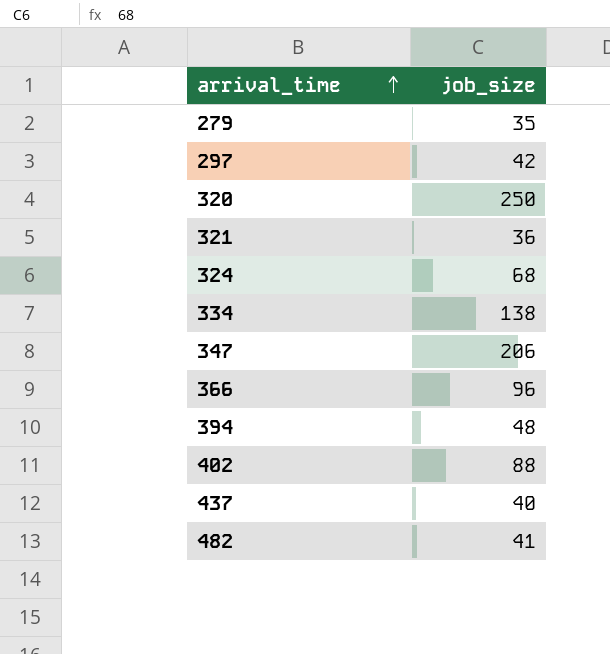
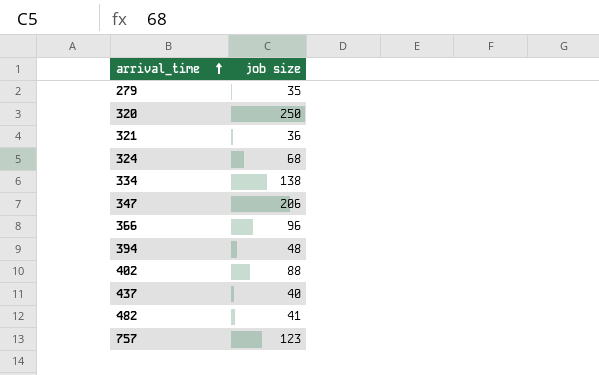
column name: job_size -> job size
row 297: 42 -> none
row 757: none -> 123

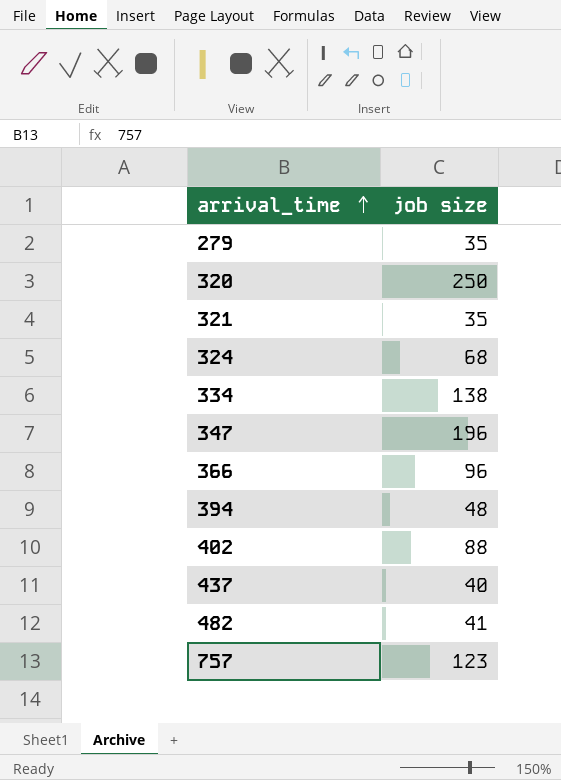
321 | job size: 36 -> 35
347 | job size: 206 -> 196

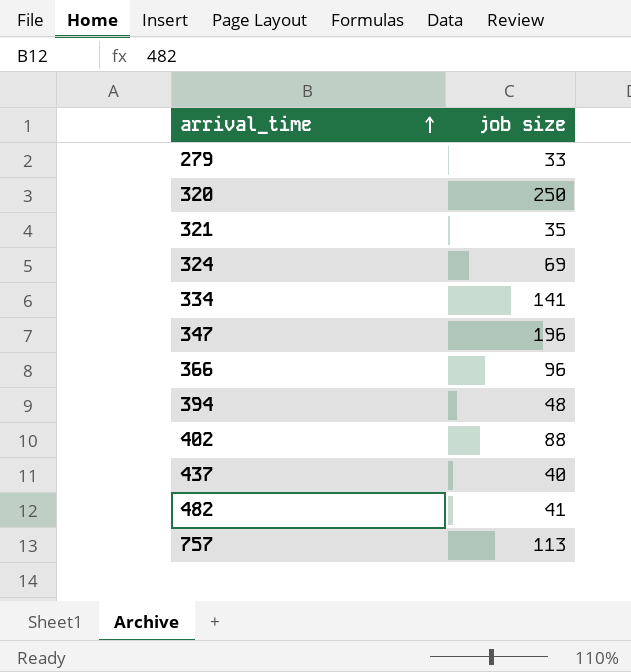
279 | job size: 35 -> 33
324 | job size: 68 -> 69
334 | job size: 138 -> 141
757 | job size: 123 -> 113

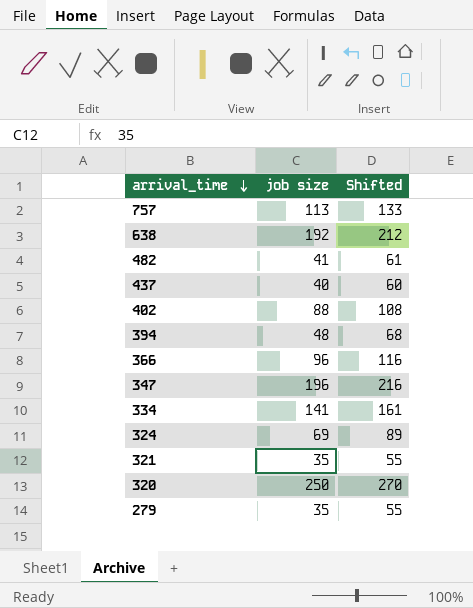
row order: arrival_time ascending -> arrival_time descending
column Shifted | formula: none -> [job size] + 20
row 638: none -> 192 | 212
279 | job size: 33 -> 35

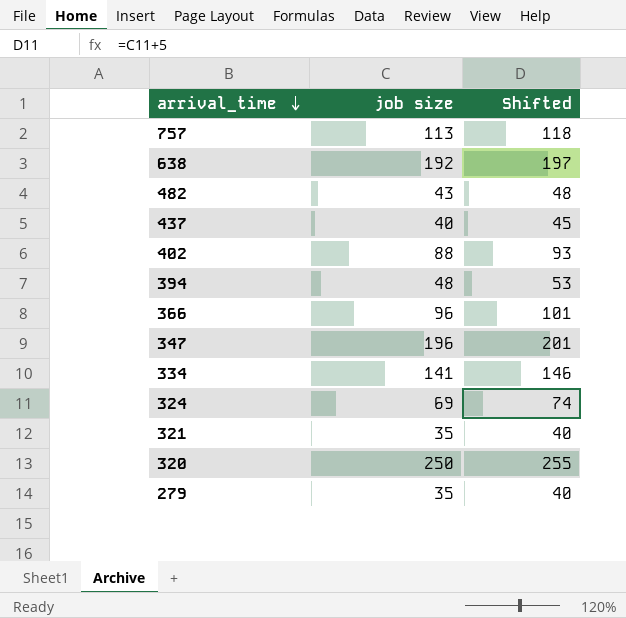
column Shifted | formula: [job size] + 20 -> [job size] + 5
482 | job size: 41 -> 43

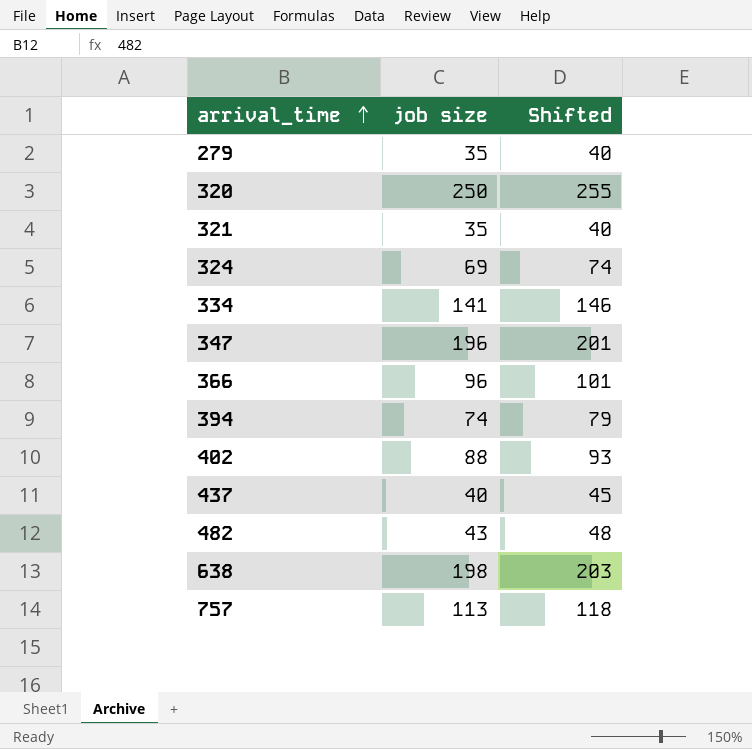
row order: arrival_time descending -> arrival_time ascending
394 | job size: 48 -> 74
394 | Shifted: 53 -> 79
638 | job size: 192 -> 198
638 | Shifted: 197 -> 203

